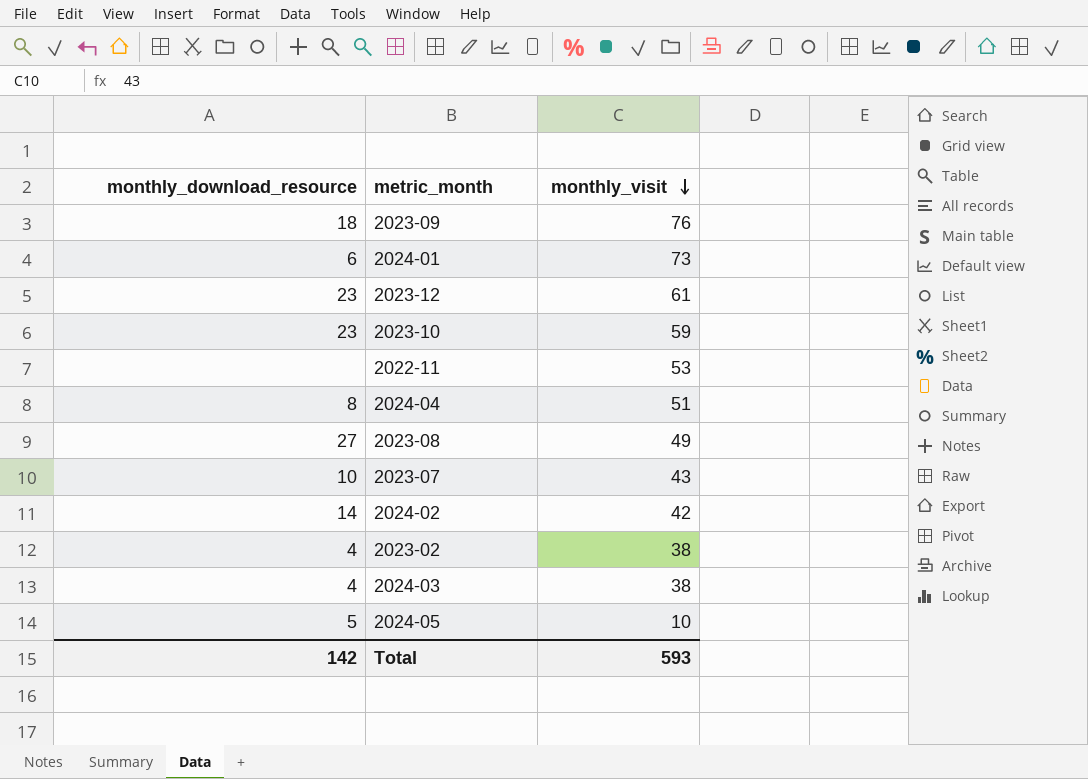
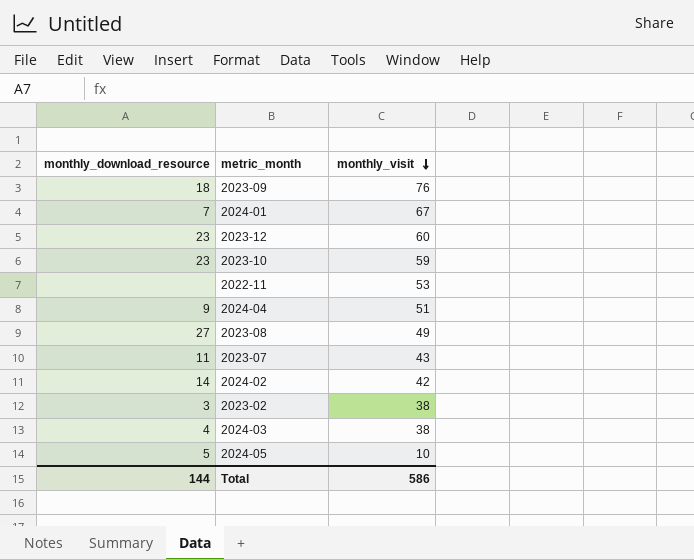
2024-01 | monthly_download_resource: 6 -> 7
2024-01 | monthly_visit: 73 -> 67
2023-12 | monthly_visit: 61 -> 60
2024-04 | monthly_download_resource: 8 -> 9
2023-07 | monthly_download_resource: 10 -> 11
2023-02 | monthly_download_resource: 4 -> 3
Total | monthly_download_resource: 142 -> 144
Total | monthly_visit: 593 -> 586

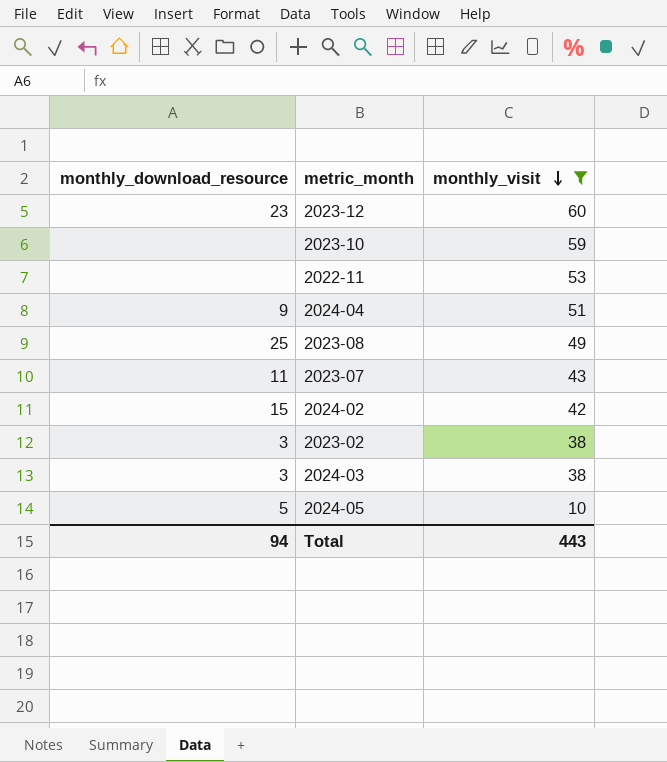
filter: none -> monthly_visit <= 60
2023-10 | monthly_download_resource: 23 -> none
2023-08 | monthly_download_resource: 27 -> 25
2024-02 | monthly_download_resource: 14 -> 15
2024-03 | monthly_download_resource: 4 -> 3
Total | monthly_download_resource: 144 -> 94
Total | monthly_visit: 586 -> 443

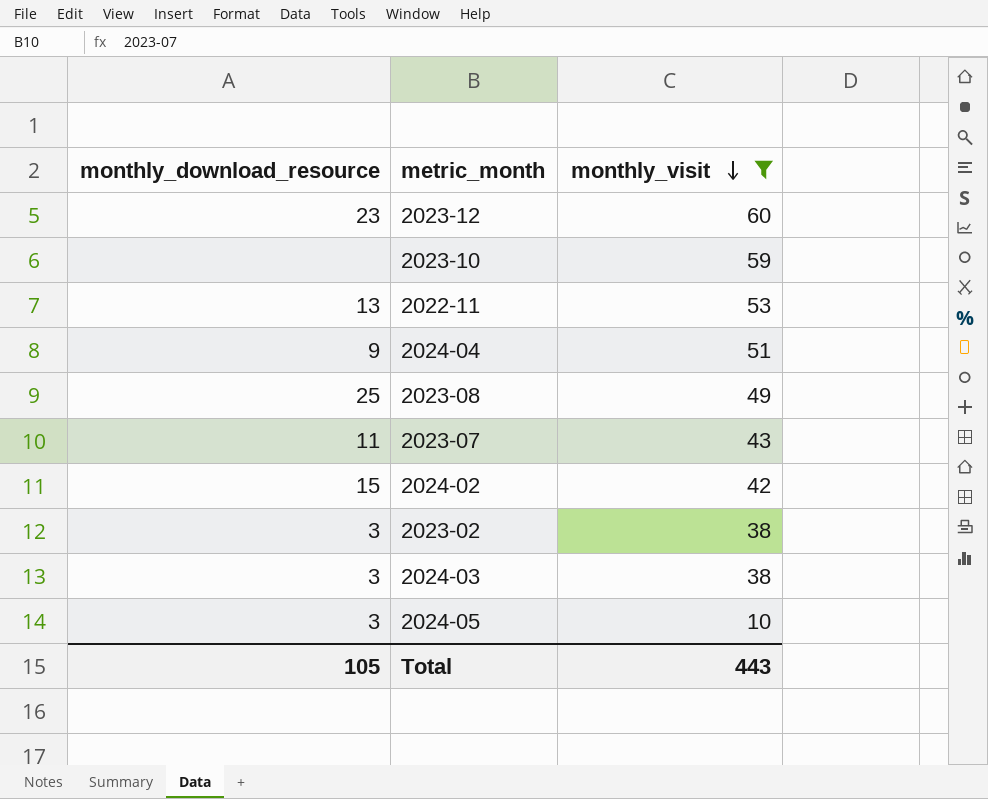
2022-11 | monthly_download_resource: none -> 13
2024-05 | monthly_download_resource: 5 -> 3
Total | monthly_download_resource: 94 -> 105

